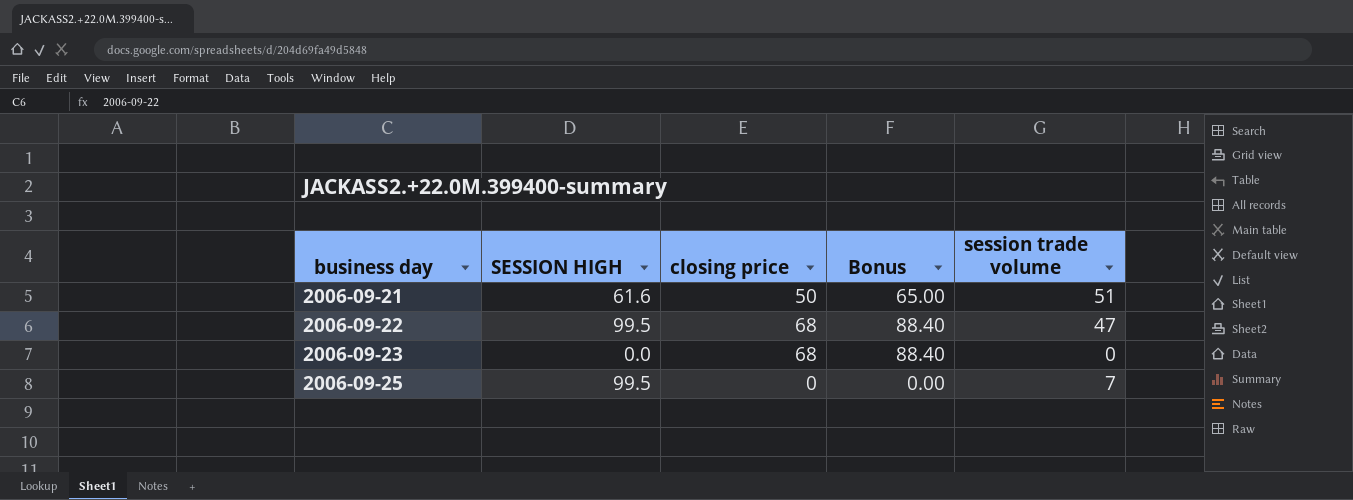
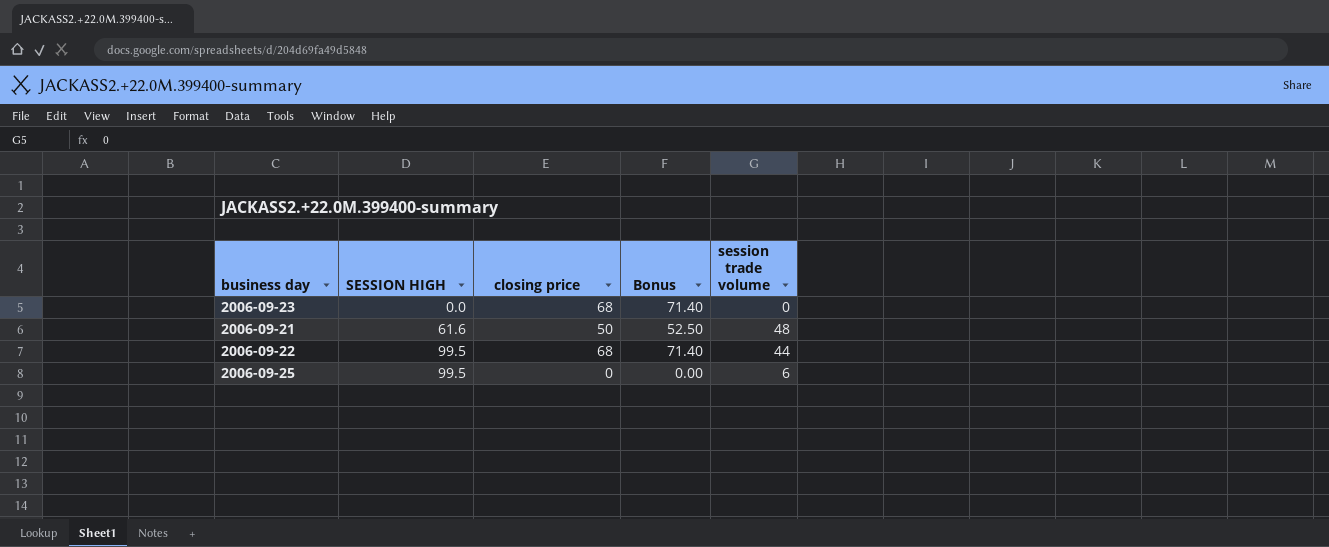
row order: business day ascending -> SESSION HIGH ascending
column Bonus | formula: [closing price] * 1.3 -> [closing price] * 1.05
2006-09-21 | session trade volume: 51 -> 48
2006-09-22 | session trade volume: 47 -> 44
2006-09-25 | session trade volume: 7 -> 6

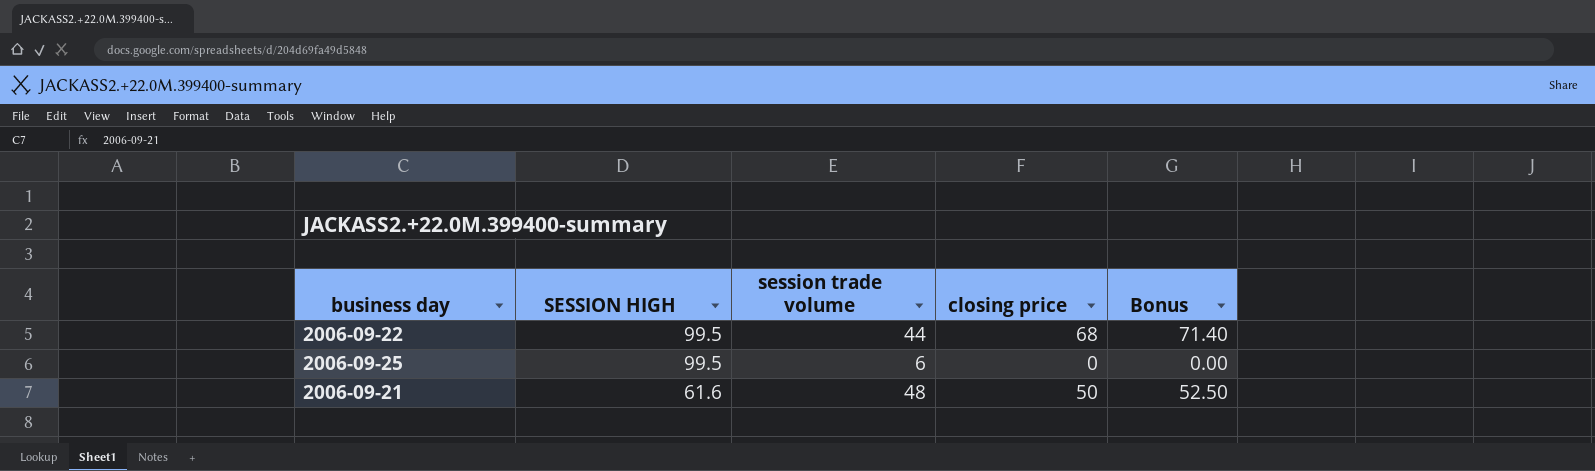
row order: SESSION HIGH ascending -> SESSION HIGH descending
column session trade volume | position: 5 -> 3
row 2006-09-23: 0.0 | 68 | 71.40 | 0 -> none

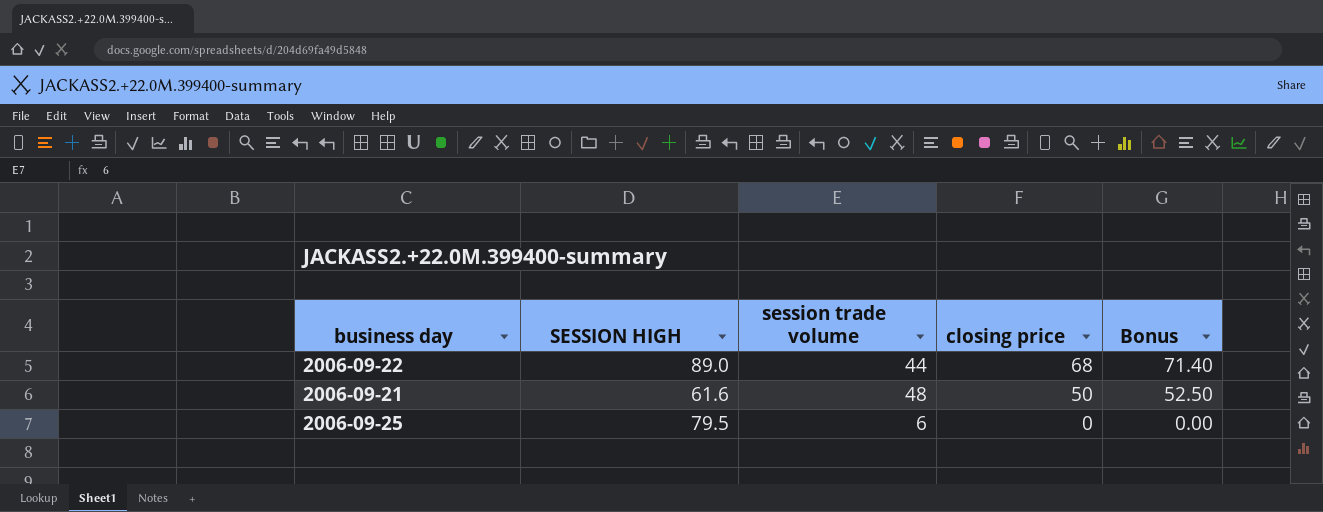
row order: SESSION HIGH descending -> closing price descending
2006-09-22 | SESSION HIGH: 99.5 -> 89.0
2006-09-25 | SESSION HIGH: 99.5 -> 79.5

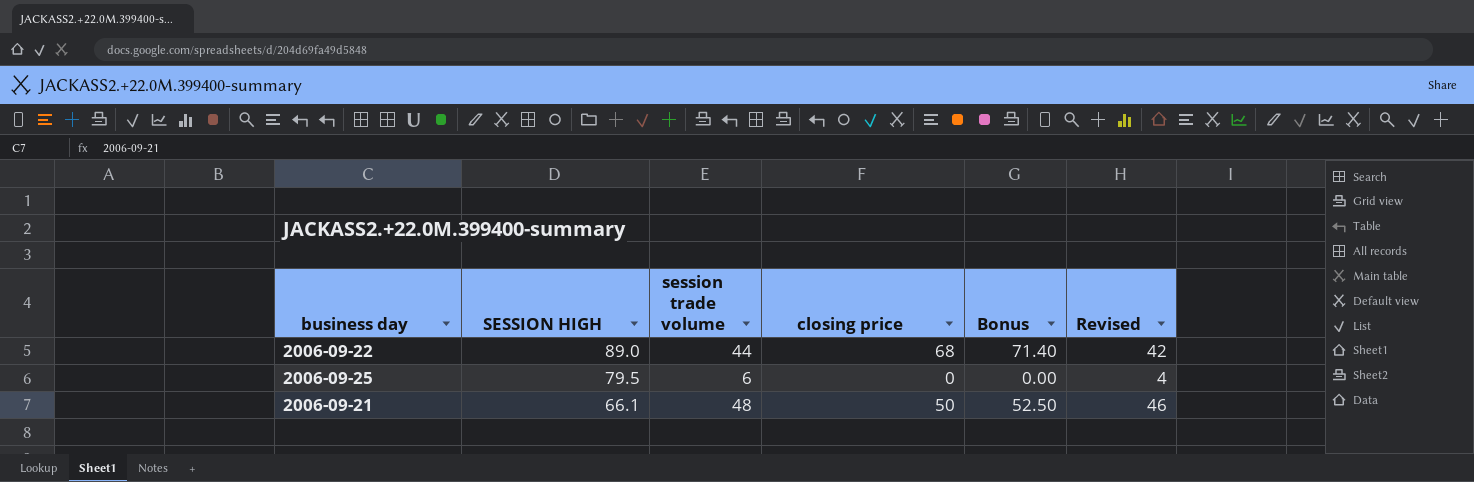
row order: closing price descending -> SESSION HIGH descending
column Revised | formula: none -> [session trade volume] - 2
2006-09-21 | SESSION HIGH: 61.6 -> 66.1

